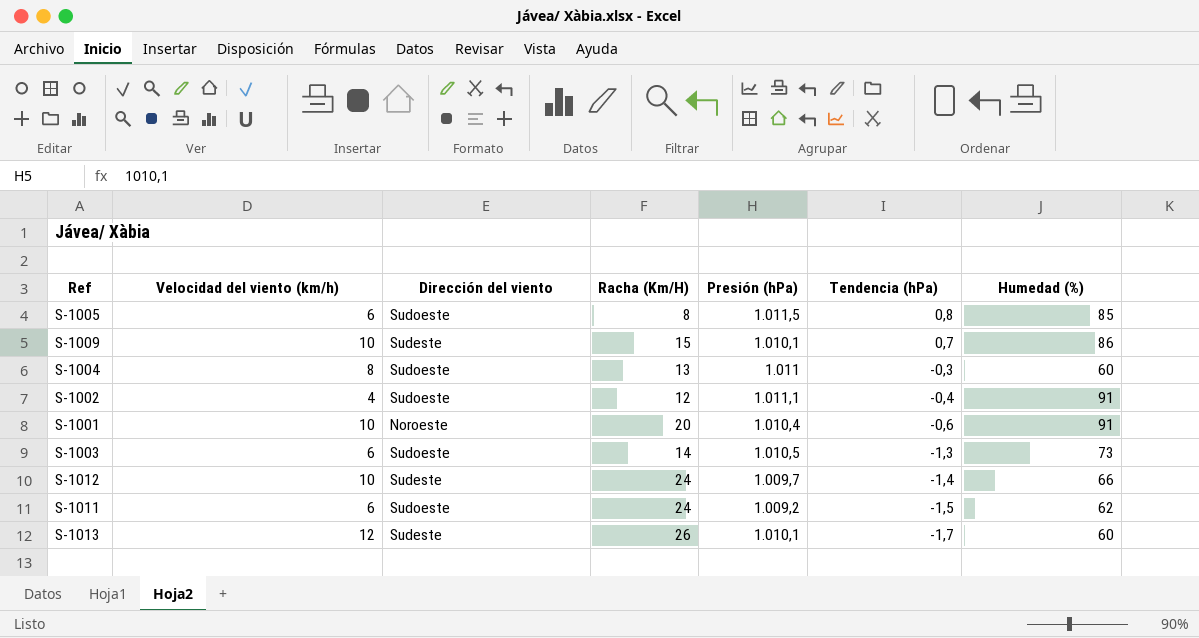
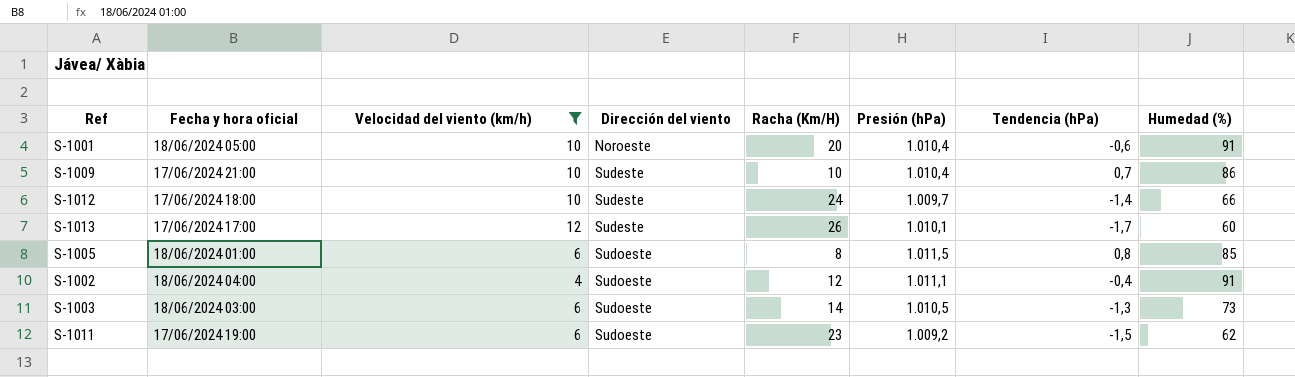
filter: none -> Velocidad del viento (km/h) != 8
row order: Tendencia (hPa) descending -> Dirección del viento ascending
column Fecha y hora oficial | position: none -> 2
S-1009 | Racha (Km/H): 15 -> 10
S-1009 | Presión (hPa): 1.010,1 -> 1.010,4
S-1011 | Racha (Km/H): 24 -> 23

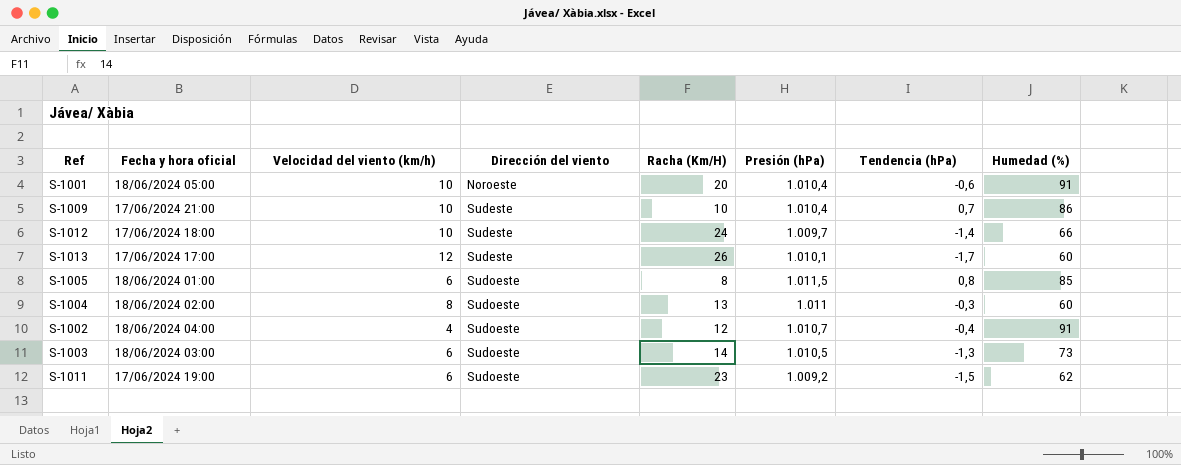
filter: Velocidad del viento (km/h) != 8 -> none
S-1002 | Presión (hPa): 1.011,1 -> 1.010,7

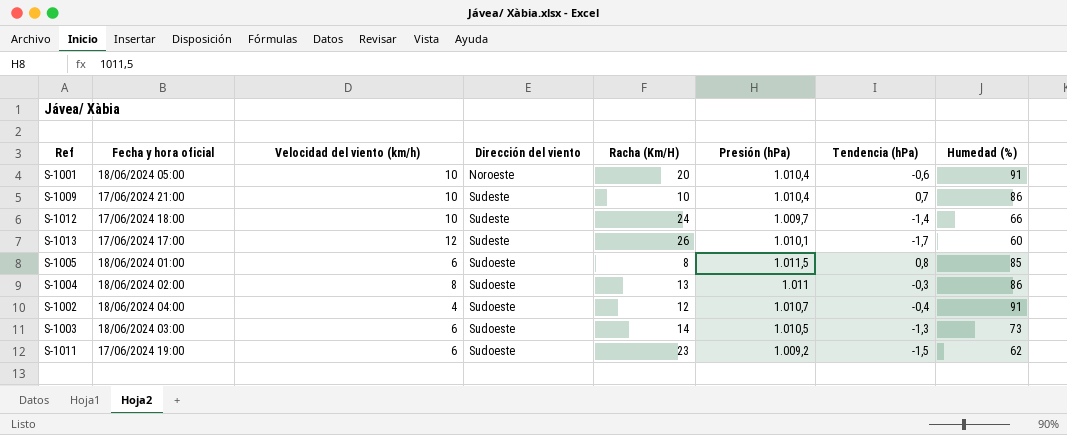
S-1004 | Humedad (%): 60 -> 86

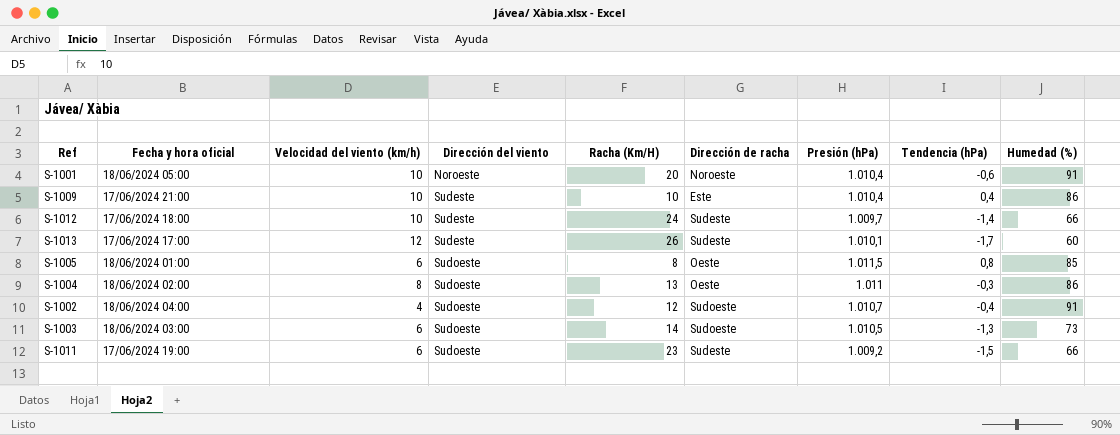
column Dirección de racha | position: none -> 6
S-1009 | Tendencia (hPa): 0,7 -> 0,4
S-1011 | Humedad (%): 62 -> 66

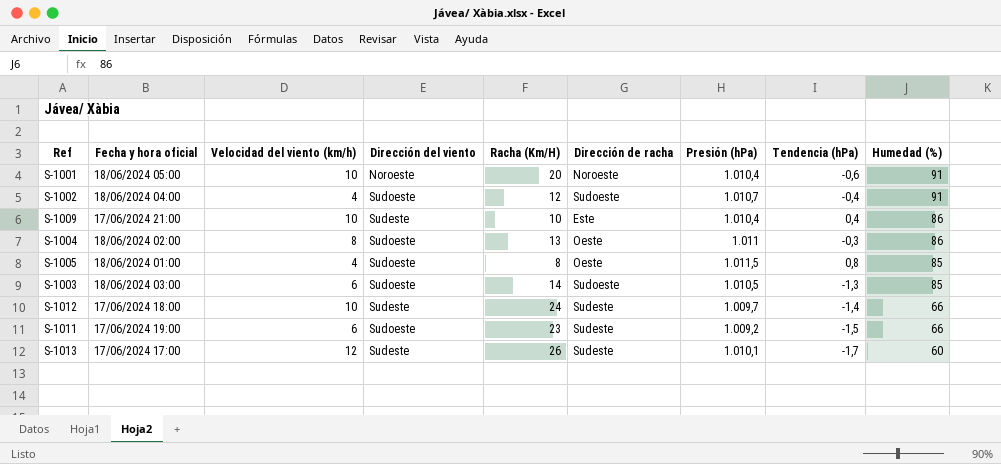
row order: Dirección del viento ascending -> Humedad (%) descending
S-1005 | Velocidad del viento (km/h): 6 -> 4
S-1003 | Humedad (%): 73 -> 85

